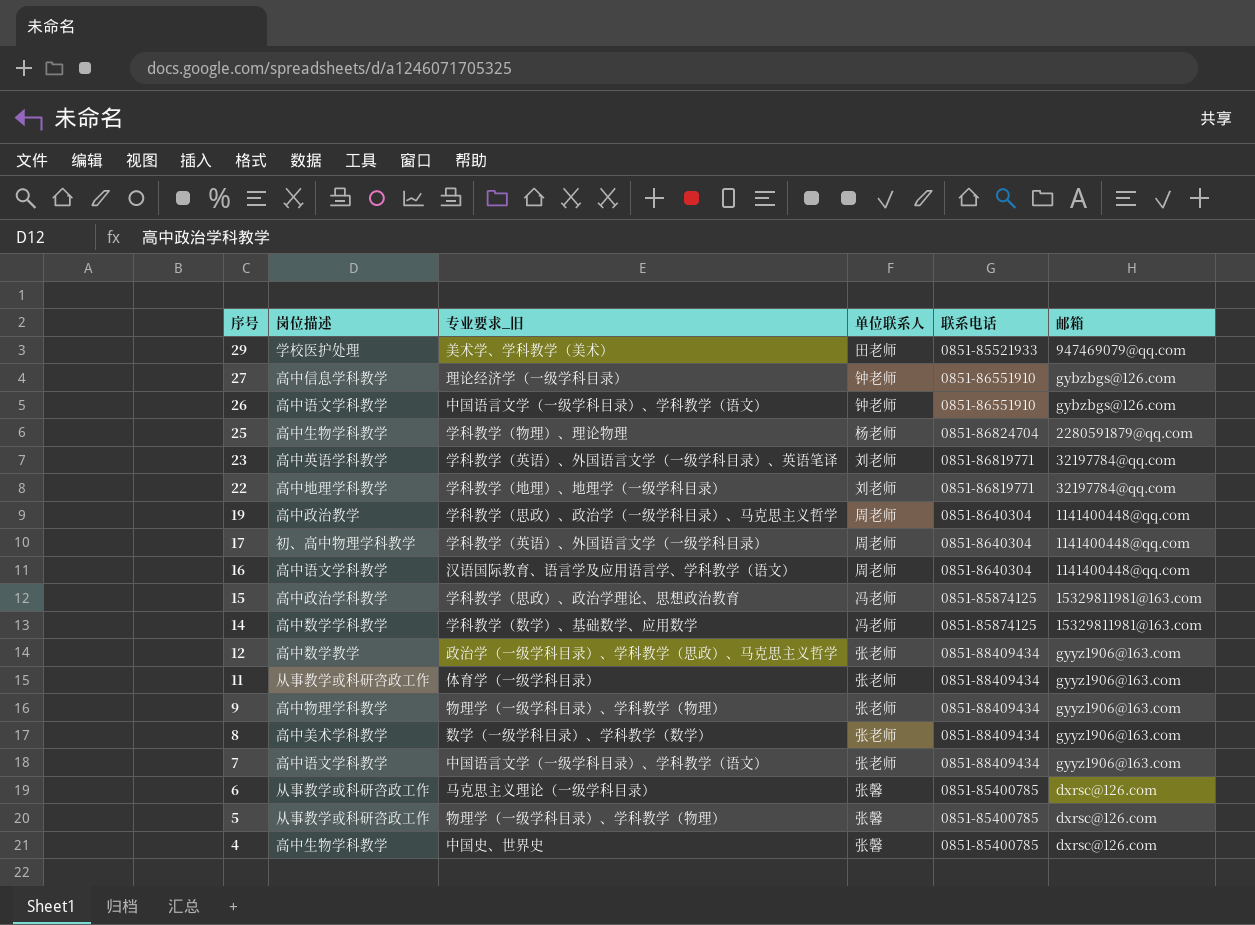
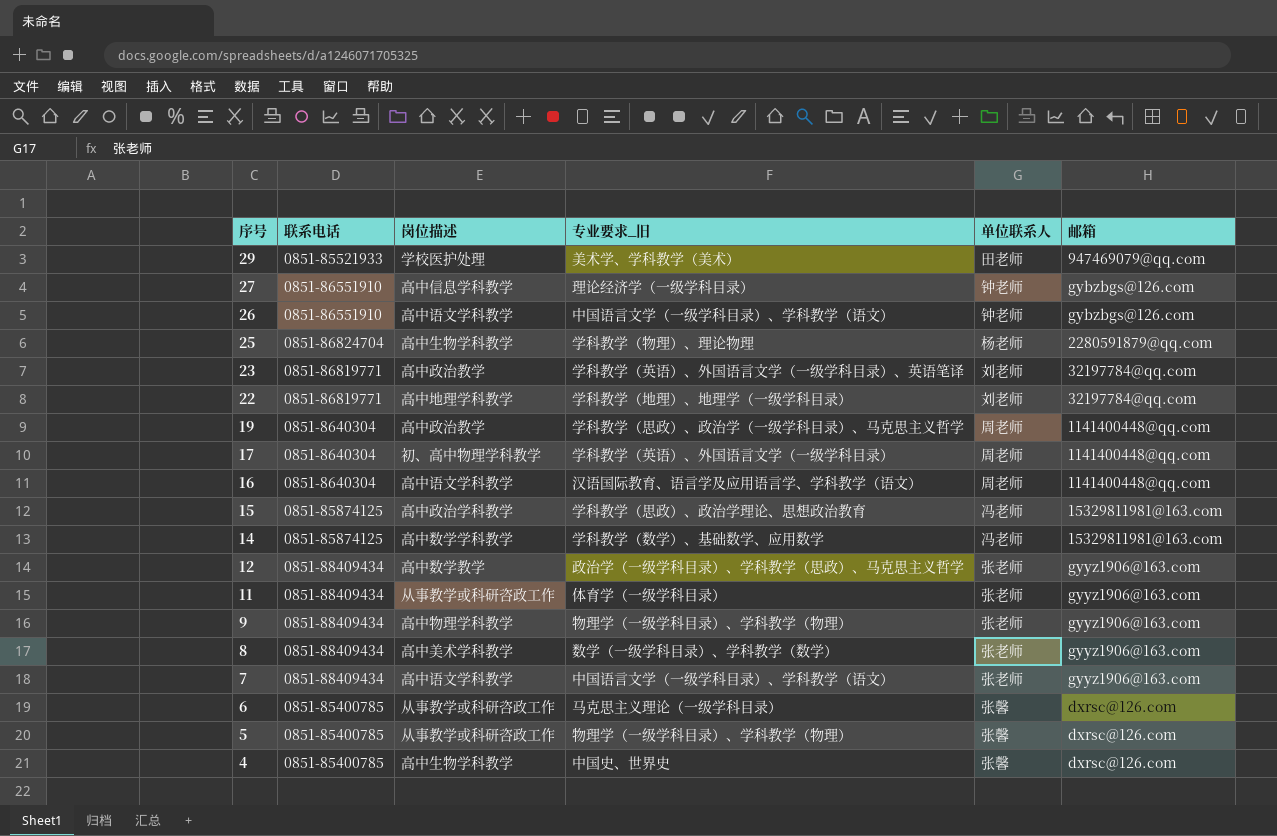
column 联系电话 | position: 5 -> 2
23 | 岗位描述: 高中英语学科教学 -> 高中政治教学

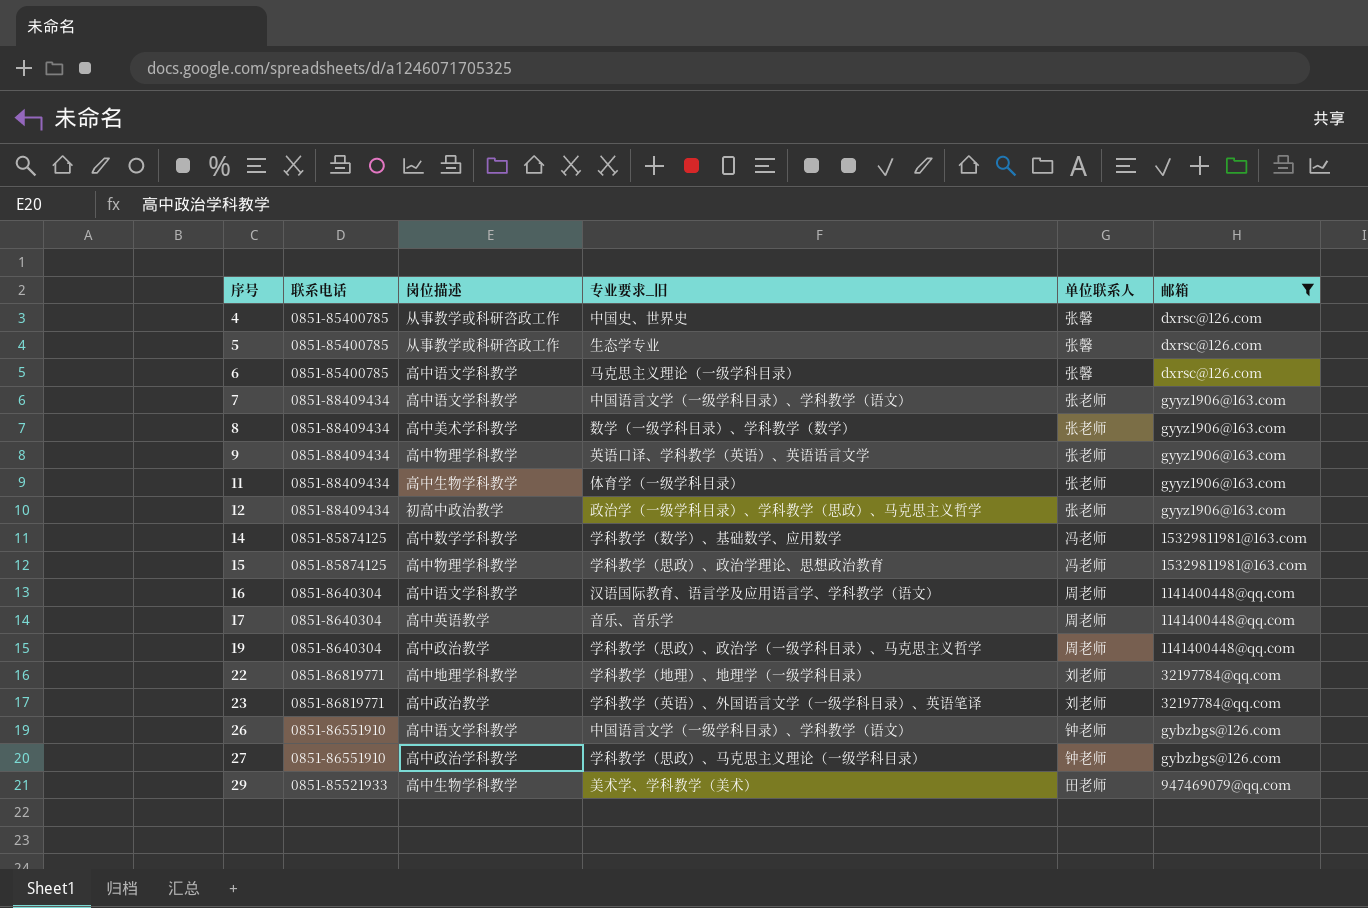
filter: none -> 邮箱 != 2280591879@qq.com
row order: 序号 descending -> 序号 ascending
4 | 岗位描述: 高中生物学科教学 -> 从事教学或科研咨政工作
5 | 专业要求_旧: 物理学（一级学科目录）、学科教学（物理） -> 生态学专业
6 | 岗位描述: 从事教学或科研咨政工作 -> 高中语文学科教学
9 | 专业要求_旧: 物理学（一级学科目录）、学科教学（物理） -> 英语口译、学科教学（英语）、英语语言文学
11 | 岗位描述: 从事教学或科研咨政工作 -> 高中生物学科教学
12 | 岗位描述: 高中数学教学 -> 初高中政治教学
15 | 岗位描述: 高中政治学科教学 -> 高中物理学科教学
17 | 岗位描述: 初、高中物理学科教学 -> 高中英语教学
17 | 专业要求_旧: 学科教学（英语）、外国语言文学（一级学科目录） -> 音乐、音乐学
27 | 岗位描述: 高中信息学科教学 -> 高中政治学科教学
27 | 专业要求_旧: 理论经济学（一级学科目录） -> 学科教学（思政）、马克思主义理论（一级学科目录）
29 | 岗位描述: 学校医护处理 -> 高中生物学科教学

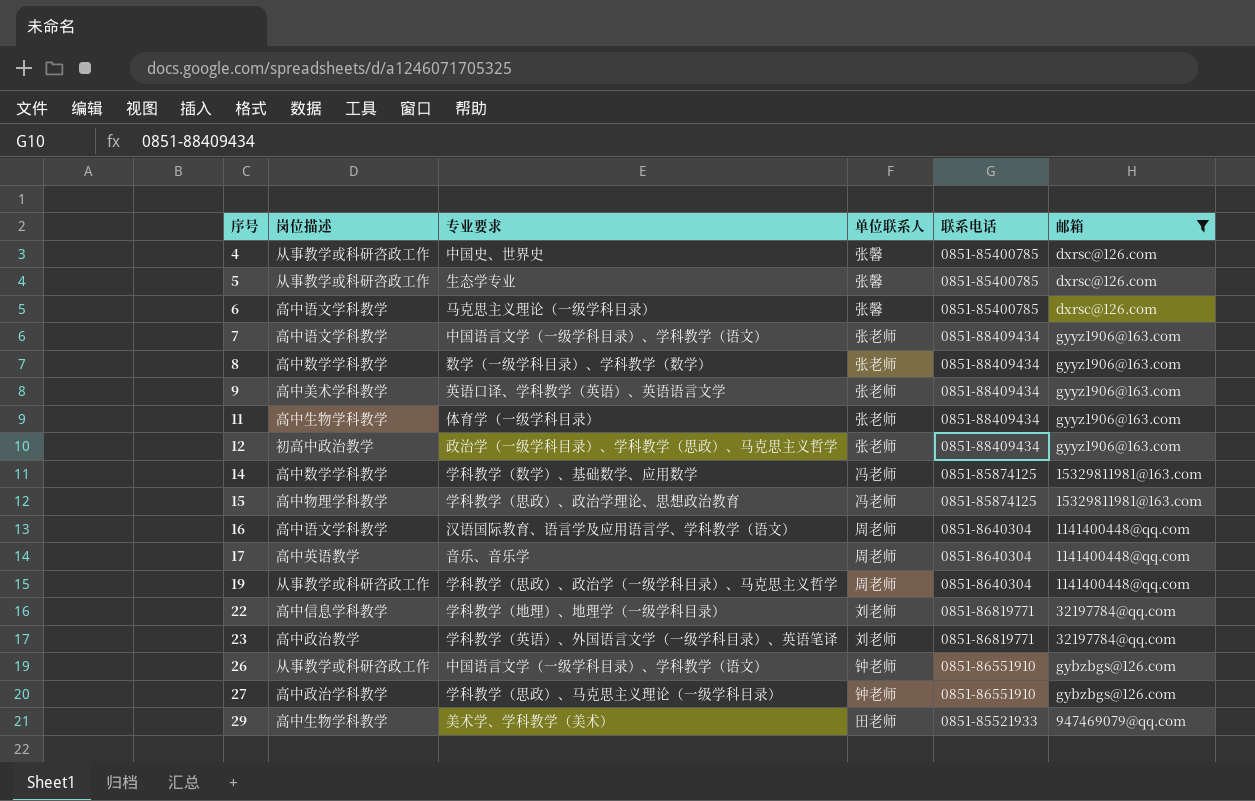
column name: 专业要求_旧 -> 专业要求
column 联系电话 | position: 2 -> 5
8 | 岗位描述: 高中美术学科教学 -> 高中数学学科教学
9 | 岗位描述: 高中物理学科教学 -> 高中美术学科教学
19 | 岗位描述: 高中政治教学 -> 从事教学或科研咨政工作
22 | 岗位描述: 高中地理学科教学 -> 高中信息学科教学
26 | 岗位描述: 高中语文学科教学 -> 从事教学或科研咨政工作

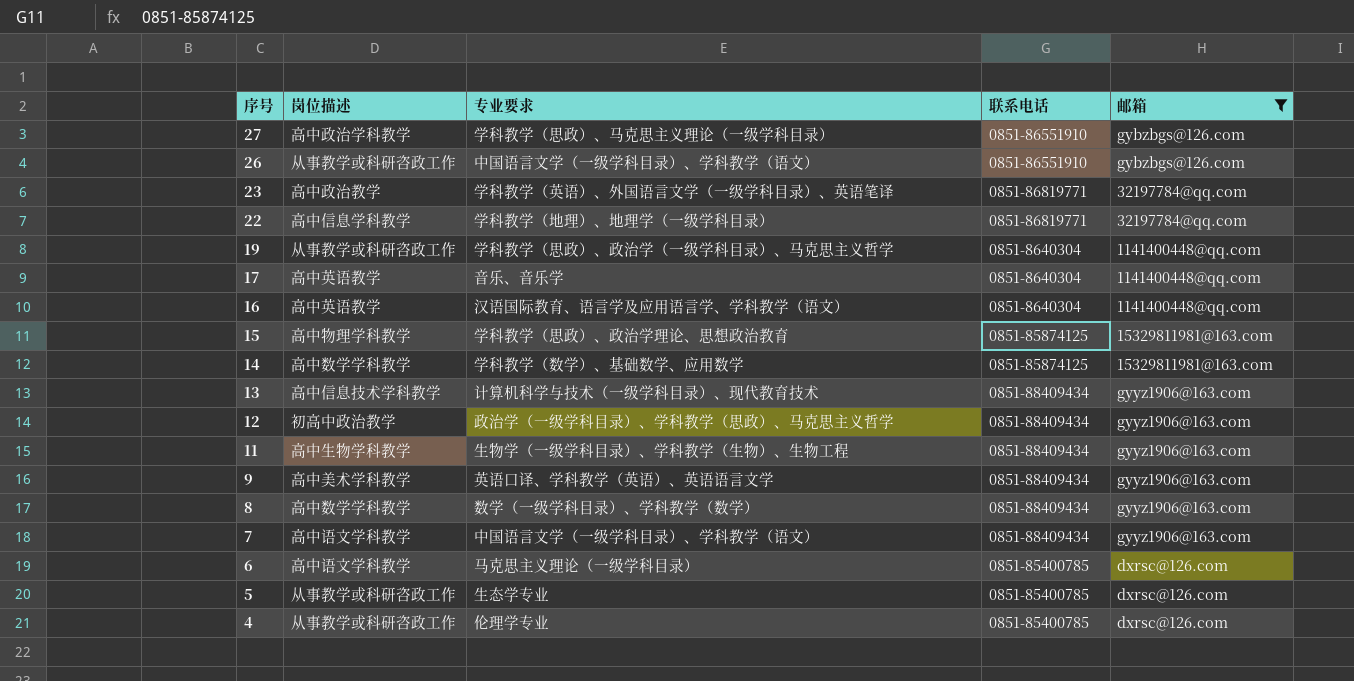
row order: 序号 ascending -> 序号 descending
column 单位联系人 | position: 4 -> none
row 29: 高中生物学科教学 | 美术学、学科教学（美术） | 田老师 | 0851-85521933 | 947469079@qq.com -> none
16 | 岗位描述: 高中语文学科教学 -> 高中英语教学
row 13: none -> 高中信息技术学科教学 | 计算机科学与技术（一级学科目录）、现代教育技术 | 0851-88409434 | gyyz1906@163.com
11 | 专业要求: 体育学（一级学科目录） -> 生物学（一级学科目录）、学科教学（生物）、生物工程
4 | 专业要求: 中国史、世界史 -> 伦理学专业

